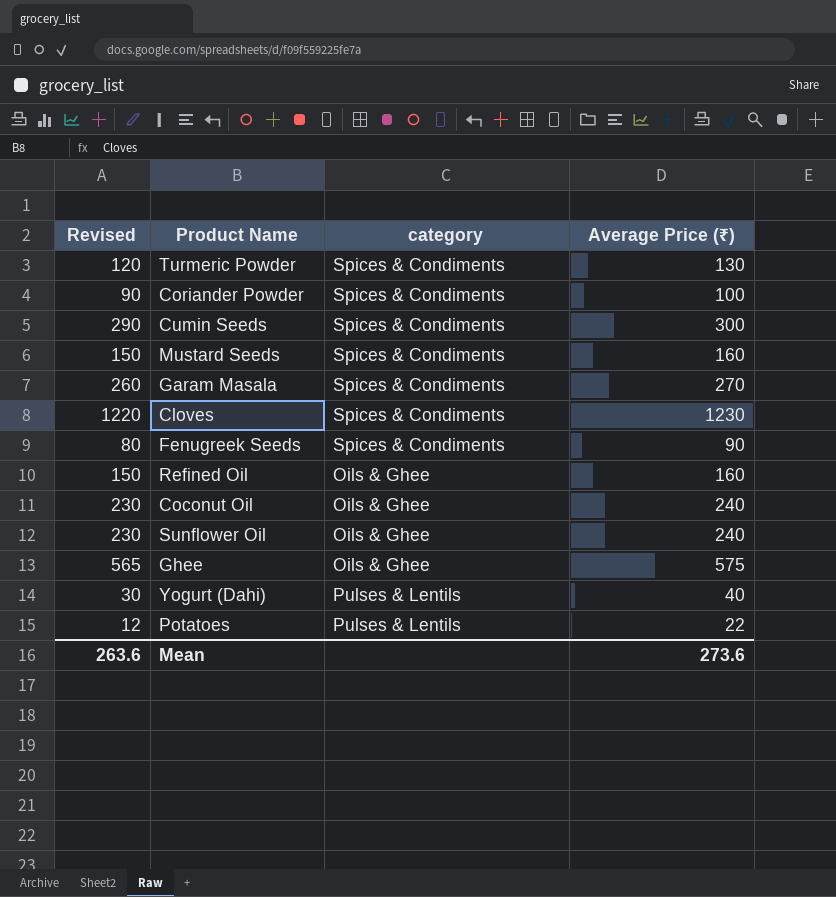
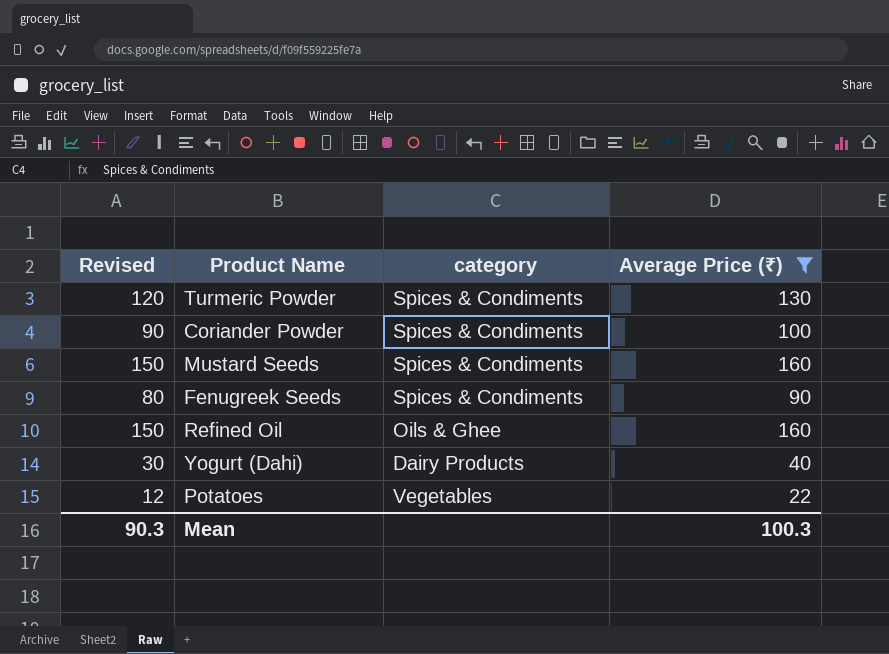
filter: none -> Average Price (₹) <= 160
Yogurt (Dahi) | category: Pulses & Lentils -> Dairy Products
Potatoes | category: Pulses & Lentils -> Vegetables
Mean | Revised: 263.6 -> 90.3
Mean | Average Price (₹): 273.6 -> 100.3

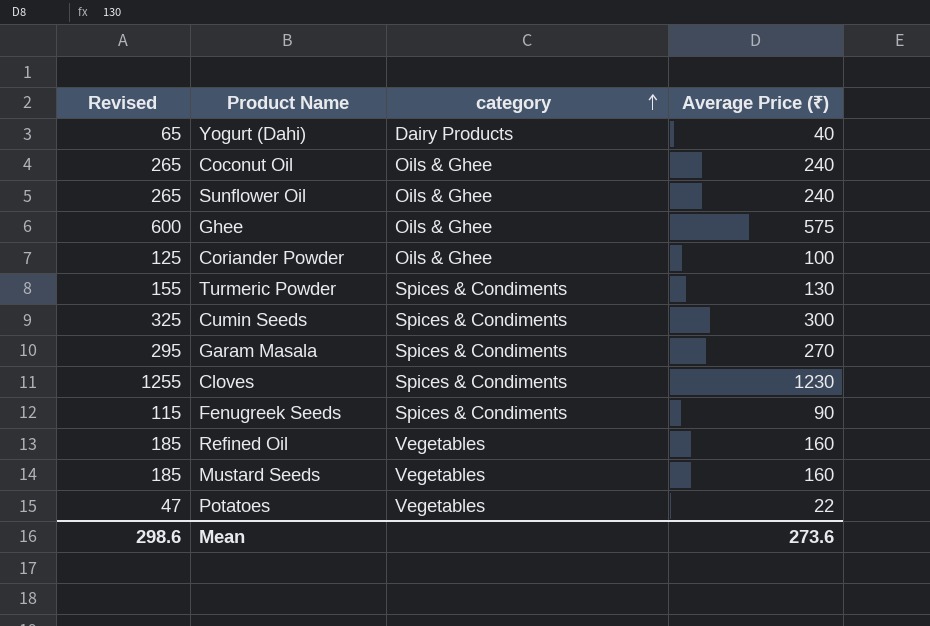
filter: Average Price (₹) <= 160 -> none
row order: none -> category ascending
column Revised | formula: [Average Price (₹)] - 10 -> [Average Price (₹)] + 25
Coriander Powder | category: Spices & Condiments -> Oils & Ghee
Refined Oil | category: Oils & Ghee -> Vegetables
Mustard Seeds | category: Spices & Condiments -> Vegetables
Mean | Revised: 90.3 -> 298.6
Mean | Average Price (₹): 100.3 -> 273.6

